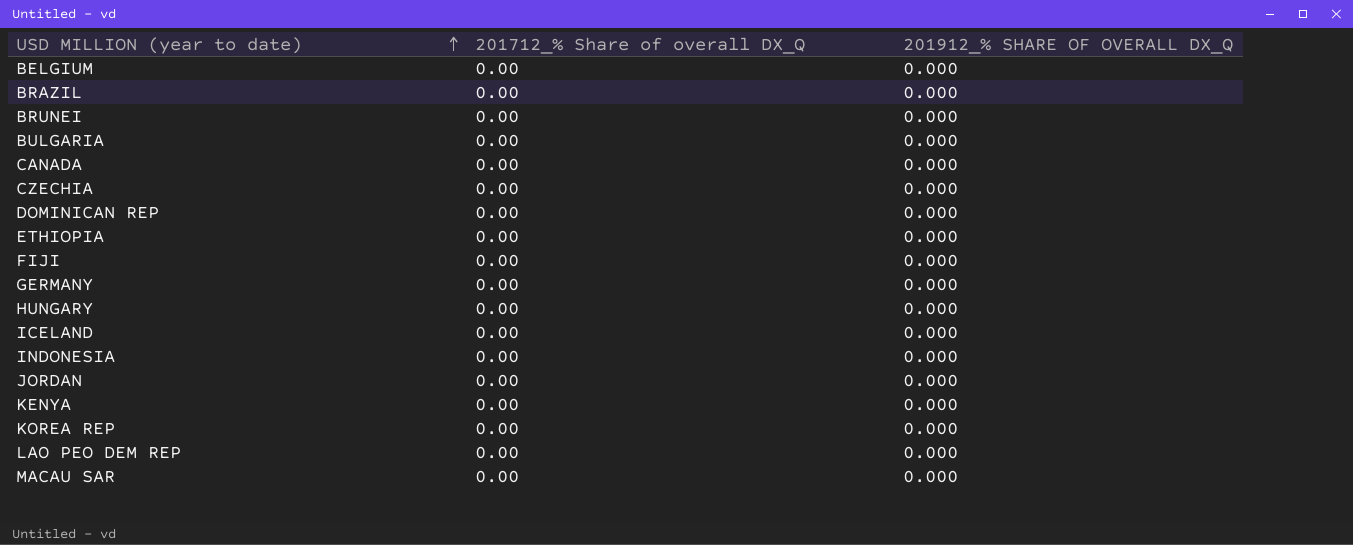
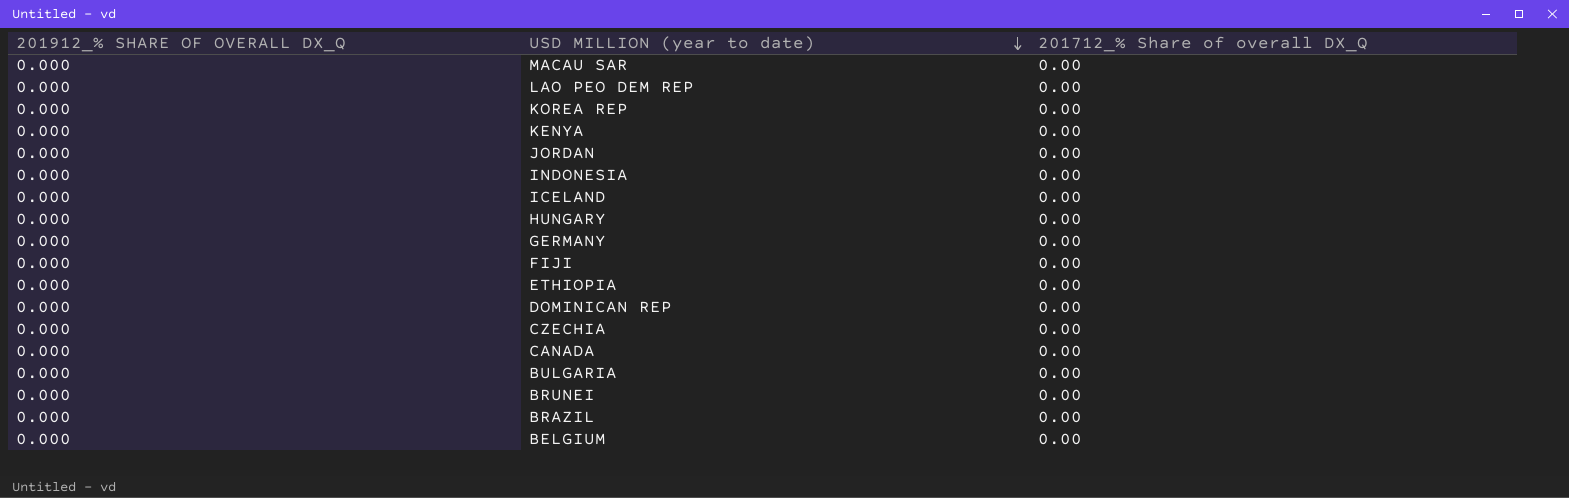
row order: USD MILLION (year to date) ascending -> USD MILLION (year to date) descending
column 201912_% SHARE OF OVERALL DX_Q | position: 3 -> 1

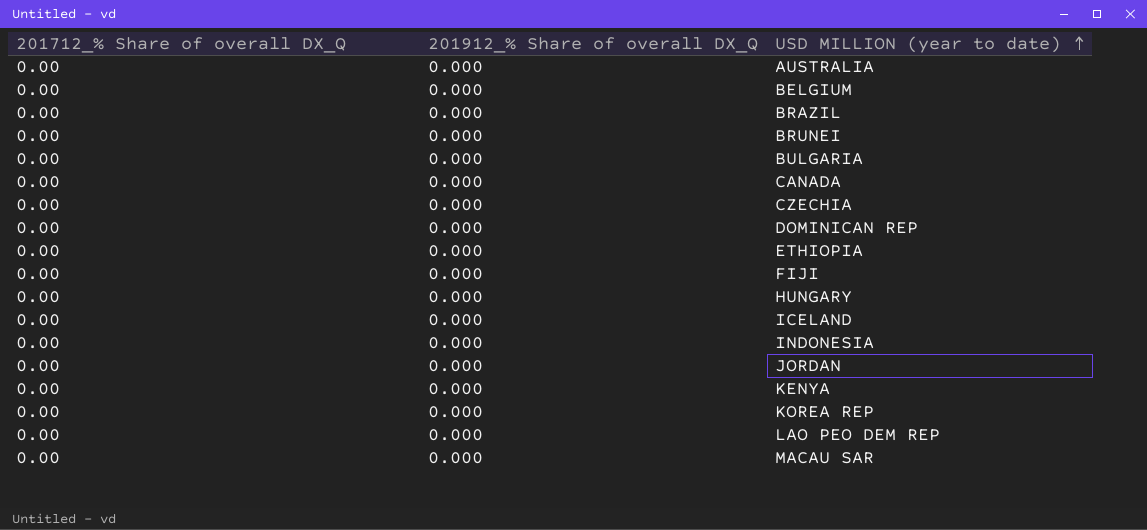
row order: USD MILLION (year to date) descending -> USD MILLION (year to date) ascending
column 201712_% Share of overall DX_Q | position: 3 -> 1
column name: 201912_% SHARE OF OVERALL DX_Q -> 201912_% Share of overall DX_Q
row GERMANY: 0.000 | 0.00 -> none
row AUSTRALIA: none -> 0.00 | 0.000

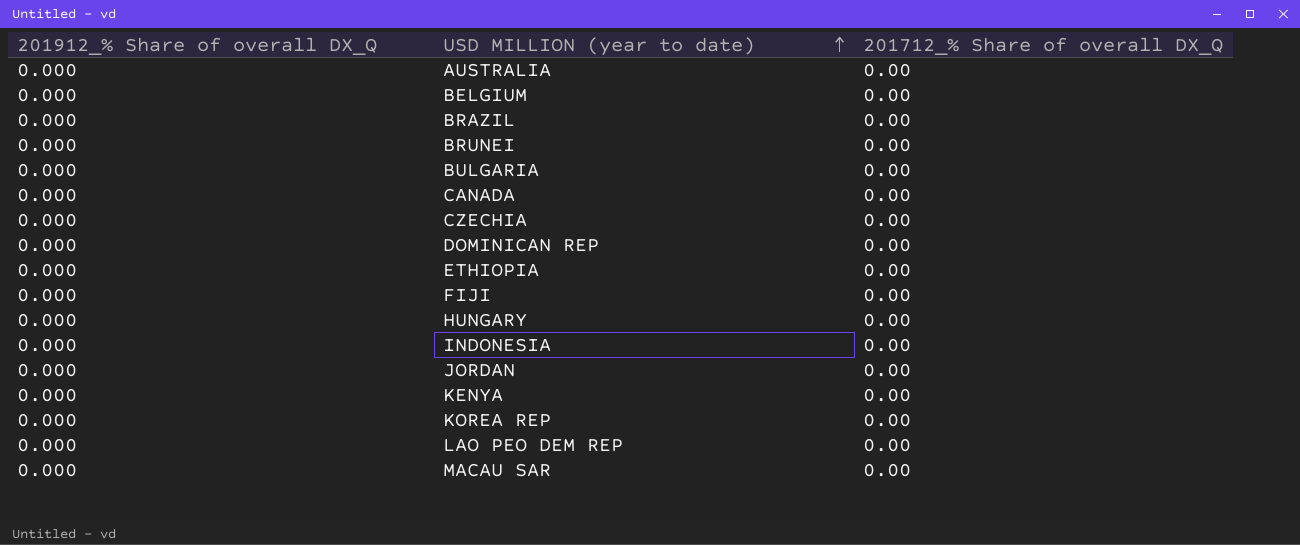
column 201712_% Share of overall DX_Q | position: 1 -> 3
row ICELAND: 0.00 | 0.000 -> none

